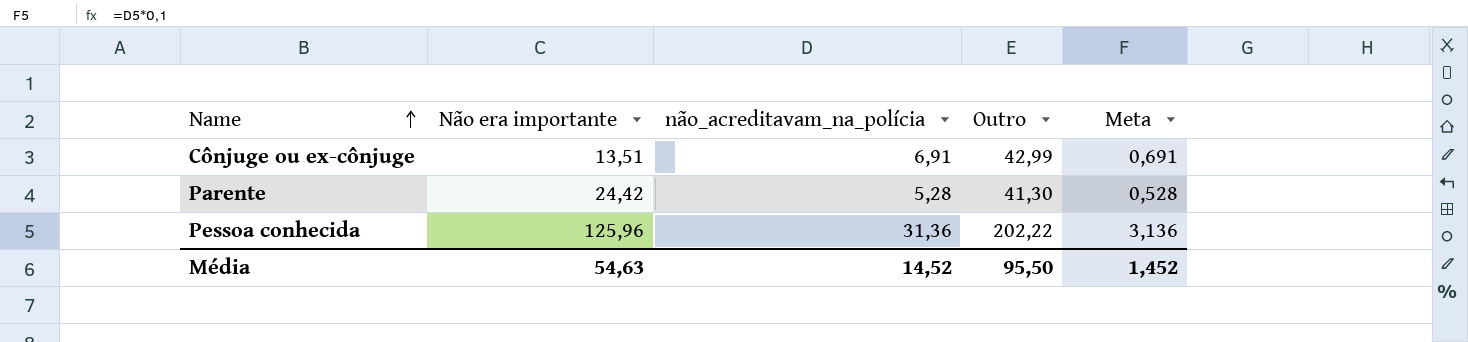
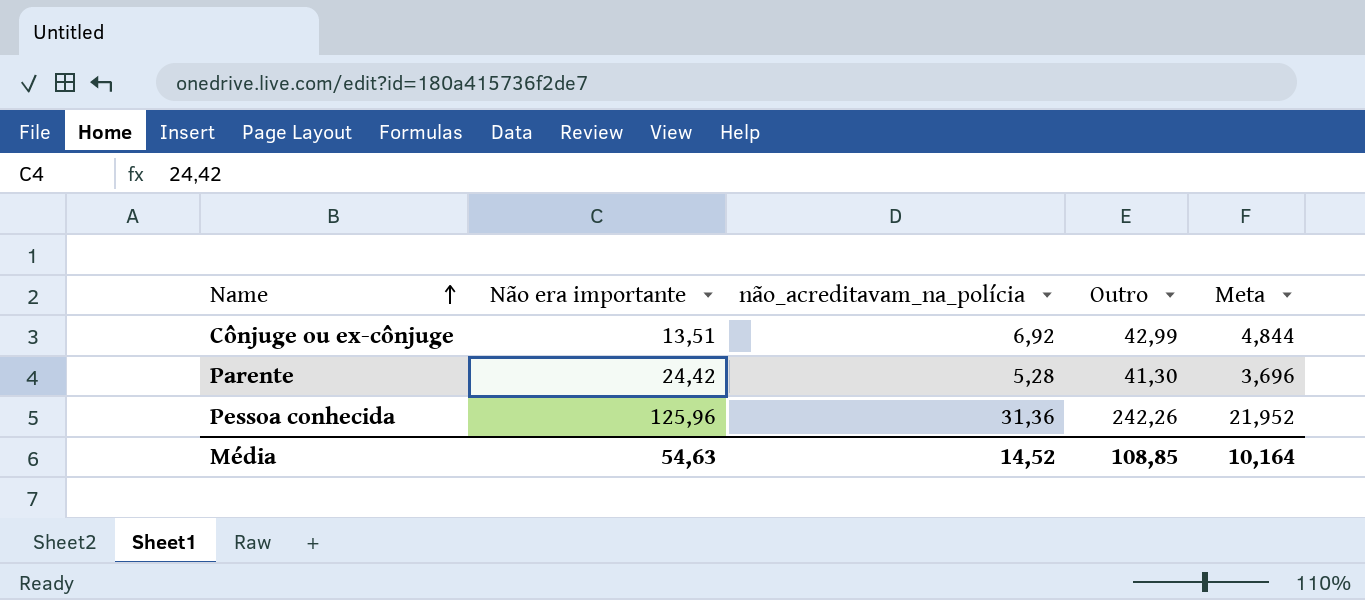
column Meta | formula: [não_acreditavam_na_polícia] * 0,1 -> [não_acreditavam_na_polícia] * 0,7
Cônjuge ou ex-cônjuge | não_acreditavam_na_polícia: 6,91 -> 6,92
Pessoa conhecida | Outro: 202,22 -> 242,26
Média | Outro: 95,50 -> 108,85
Média | Meta: 1,452 -> 10,164

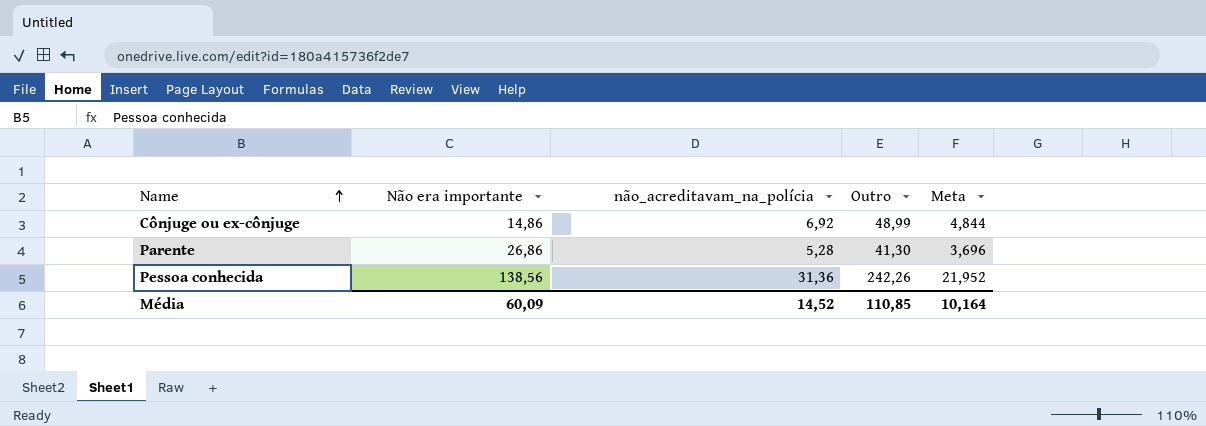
Cônjuge ou ex-cônjuge | Não era importante: 13,51 -> 14,86
Cônjuge ou ex-cônjuge | Outro: 42,99 -> 48,99
Parente | Não era importante: 24,42 -> 26,86
Pessoa conhecida | Não era importante: 125,96 -> 138,56
Média | Não era importante: 54,63 -> 60,09
Média | Outro: 108,85 -> 110,85

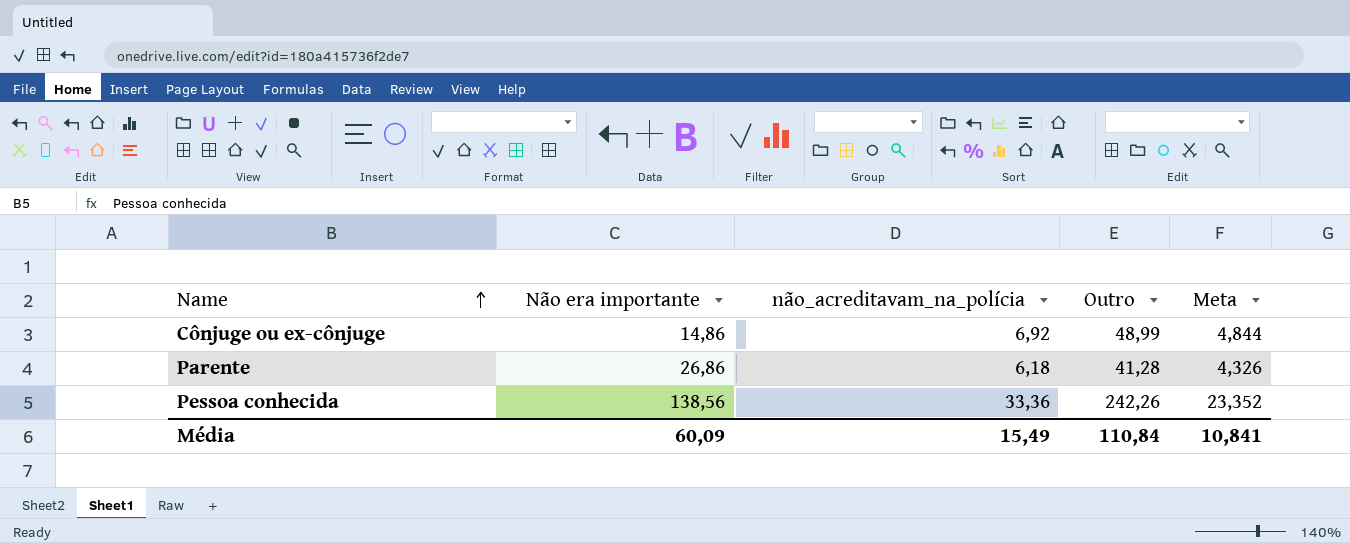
Parente | não_acreditavam_na_polícia: 5,28 -> 6,18
Parente | Outro: 41,30 -> 41,28
Parente | Meta: 3,696 -> 4,326
Pessoa conhecida | não_acreditavam_na_polícia: 31,36 -> 33,36
Pessoa conhecida | Meta: 21,952 -> 23,352
Média | não_acreditavam_na_polícia: 14,52 -> 15,49
Média | Outro: 110,85 -> 110,84
Média | Meta: 10,164 -> 10,841

